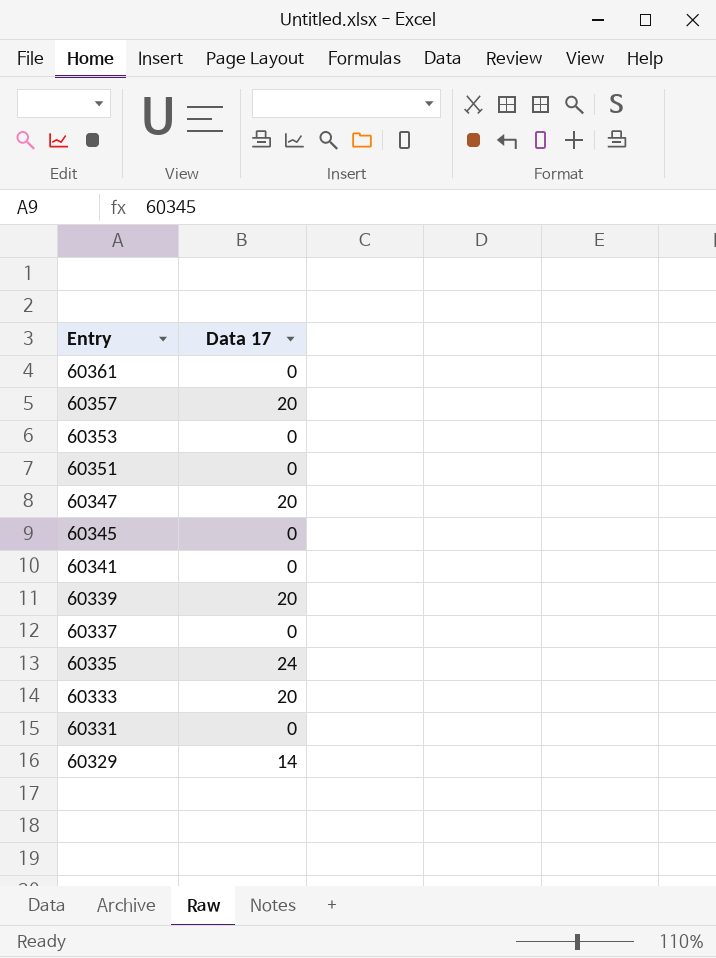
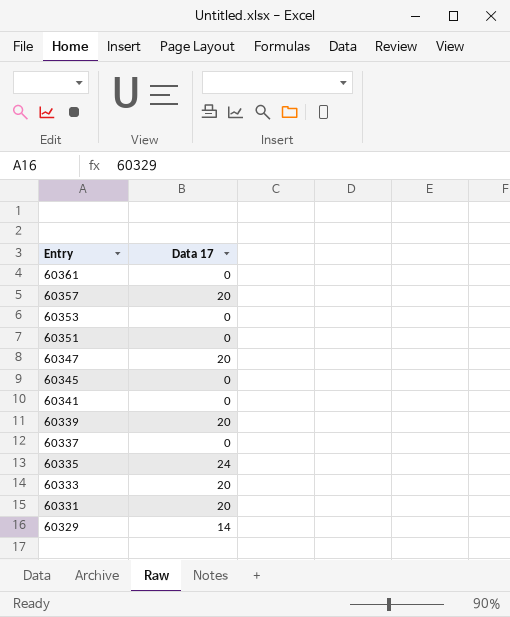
60331 | Data 17: 0 -> 20

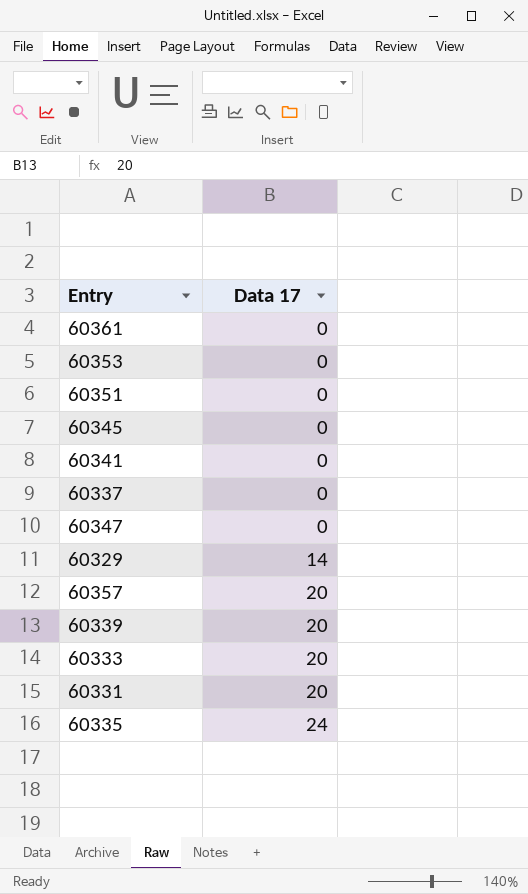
row order: Entry descending -> Data 17 ascending
60347 | Data 17: 20 -> 0

